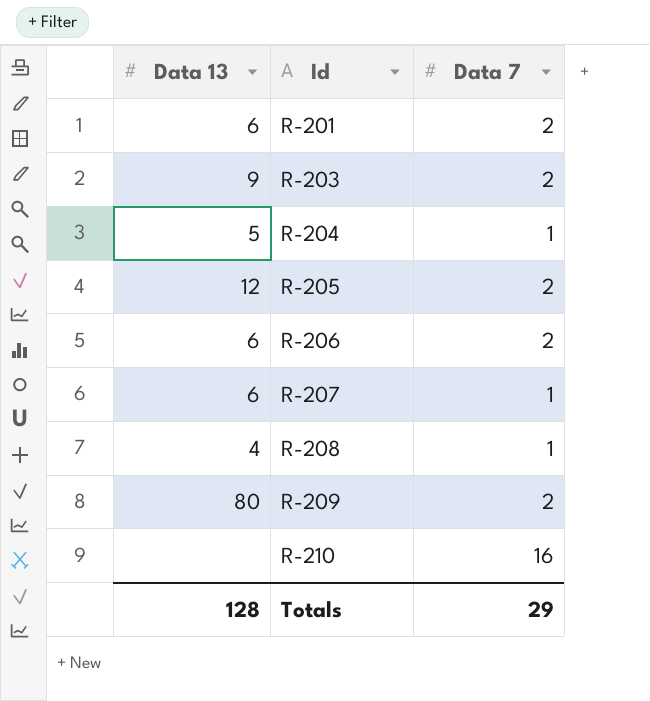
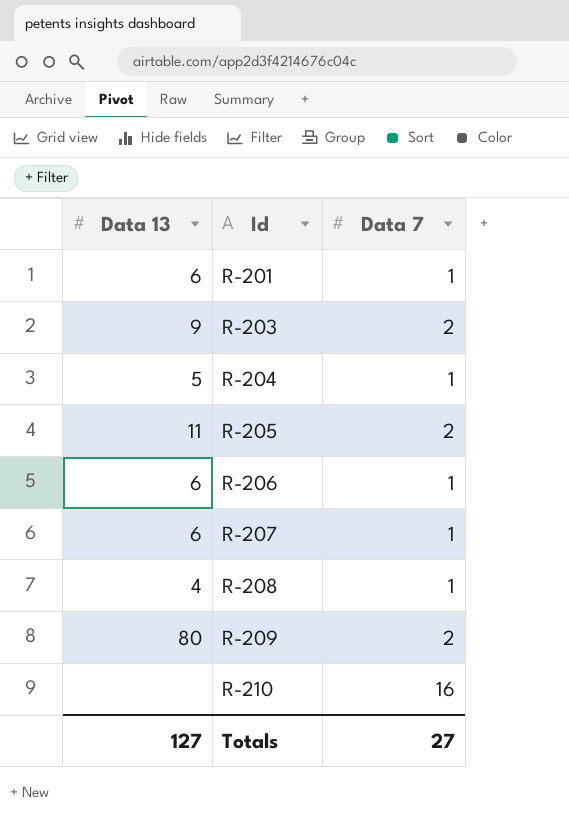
R-201 | Data 7: 2 -> 1
R-205 | Data 13: 12 -> 11
R-206 | Data 7: 2 -> 1
Totals | Data 13: 128 -> 127
Totals | Data 7: 29 -> 27

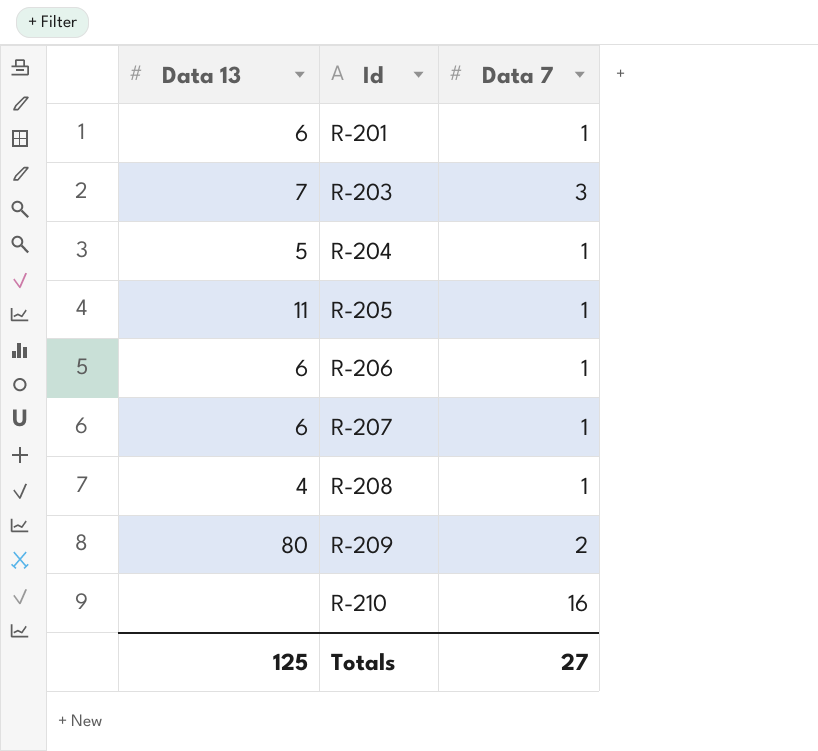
R-203 | Data 13: 9 -> 7
R-203 | Data 7: 2 -> 3
R-205 | Data 7: 2 -> 1
Totals | Data 13: 127 -> 125

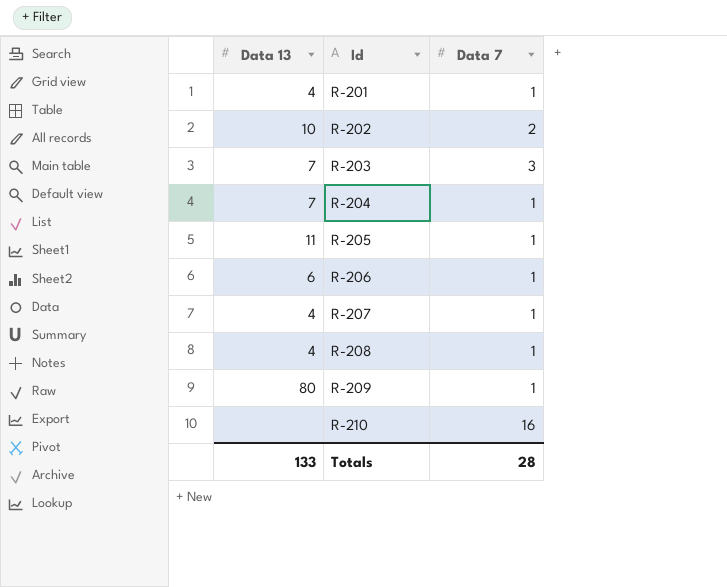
R-201 | Data 13: 6 -> 4
row R-202: none -> 10 | 2
R-204 | Data 13: 5 -> 7
R-207 | Data 13: 6 -> 4
R-209 | Data 7: 2 -> 1
Totals | Data 13: 125 -> 133
Totals | Data 7: 27 -> 28

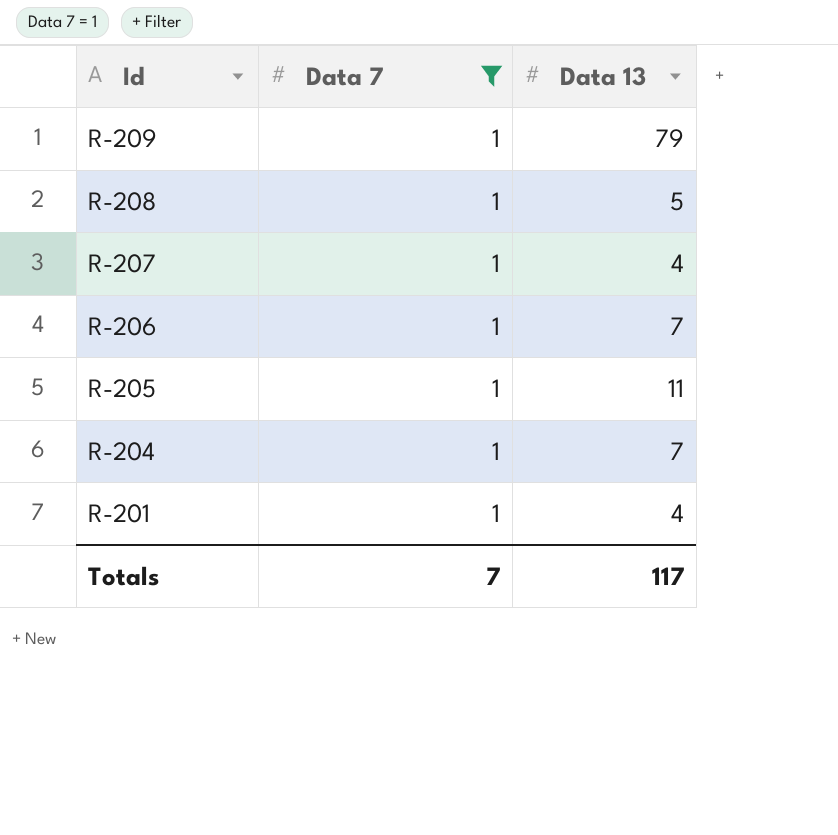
filter: none -> Data 7 = 1
row order: Id ascending -> Id descending
column Data 13 | position: 1 -> 3
R-209 | Data 13: 80 -> 79
R-208 | Data 13: 4 -> 5
R-206 | Data 13: 6 -> 7
Totals | Data 7: 28 -> 7
Totals | Data 13: 133 -> 117

